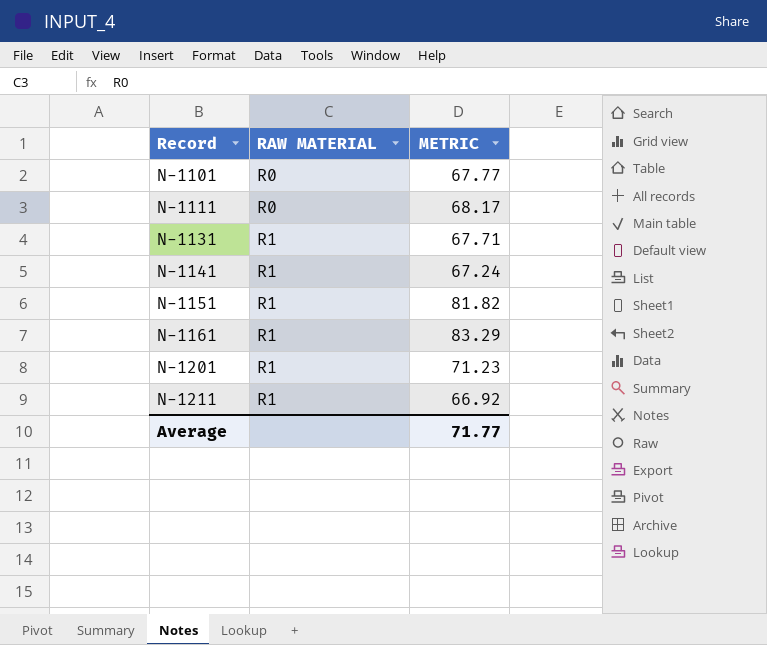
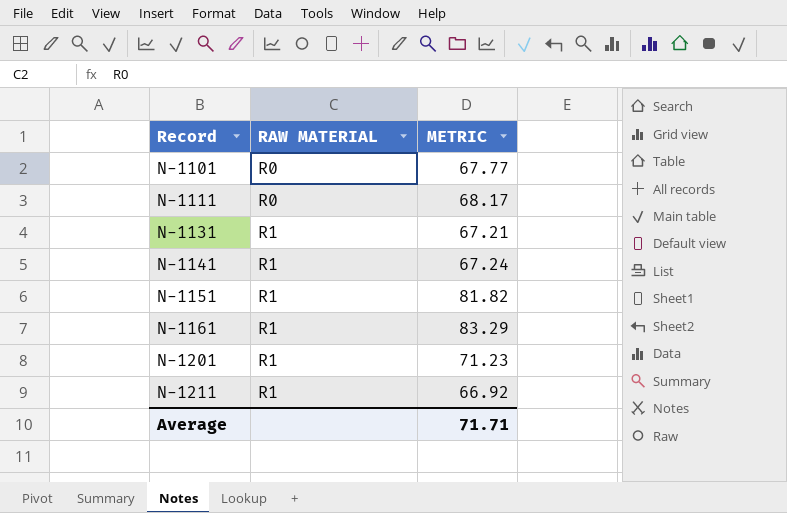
N-1131 | METRIC: 67.71 -> 67.21
Average | METRIC: 71.77 -> 71.71

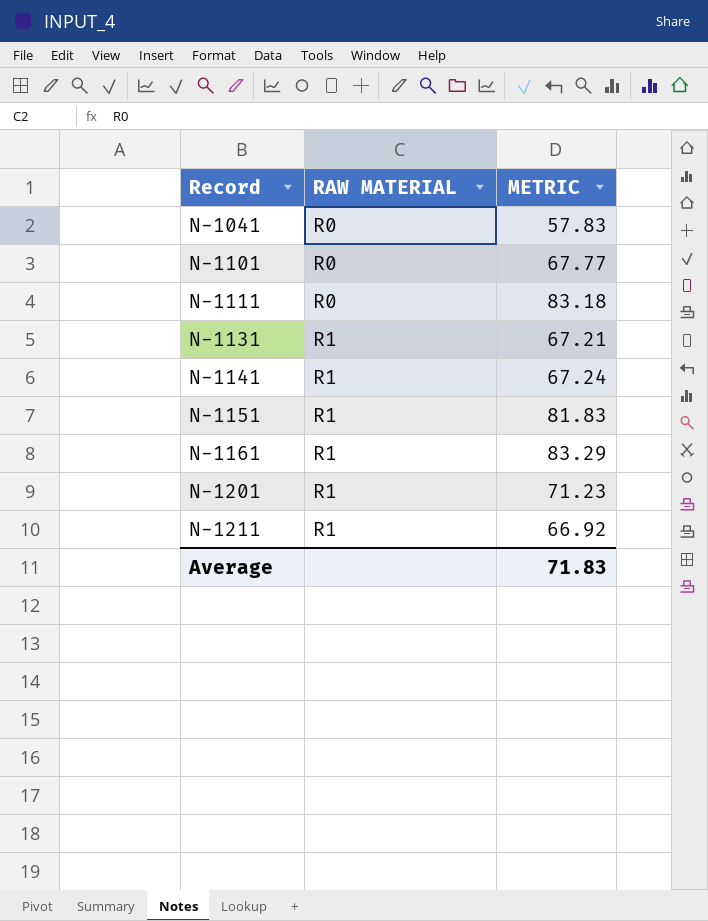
row N-1041: none -> R0 | 57.83
N-1111 | METRIC: 68.17 -> 83.18
N-1151 | METRIC: 81.82 -> 81.83
Average | METRIC: 71.71 -> 71.83

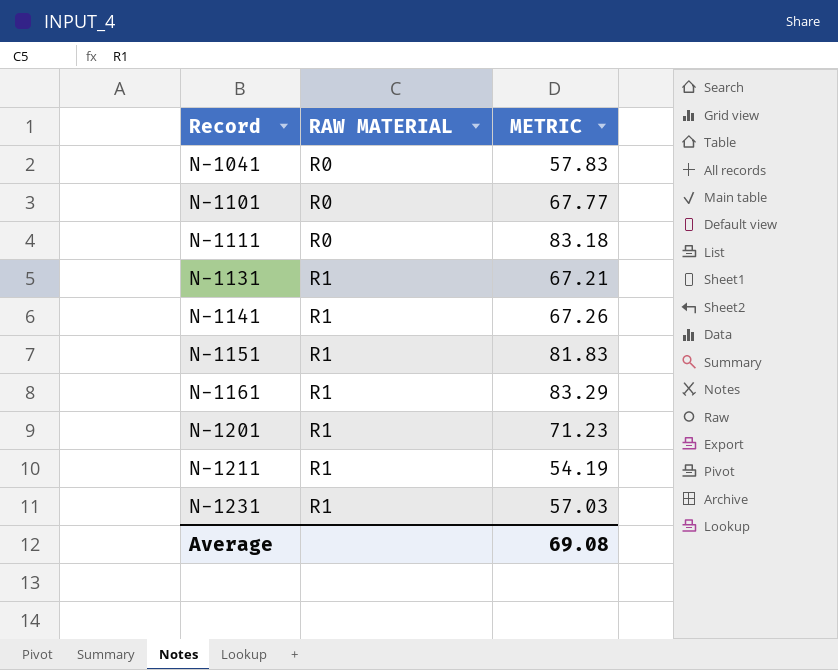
N-1141 | METRIC: 67.24 -> 67.26
N-1211 | METRIC: 66.92 -> 54.19
row N-1231: none -> R1 | 57.03
Average | METRIC: 71.83 -> 69.08

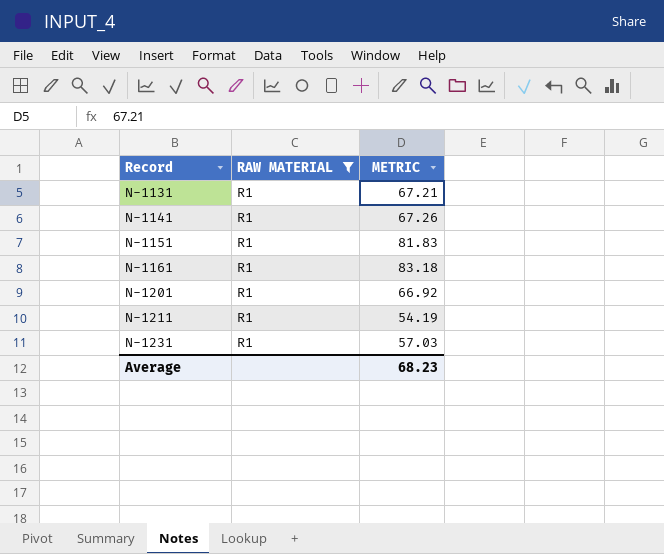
filter: none -> RAW MATERIAL = R1
N-1161 | METRIC: 83.29 -> 83.18
N-1201 | METRIC: 71.23 -> 66.92
Average | METRIC: 69.08 -> 68.23

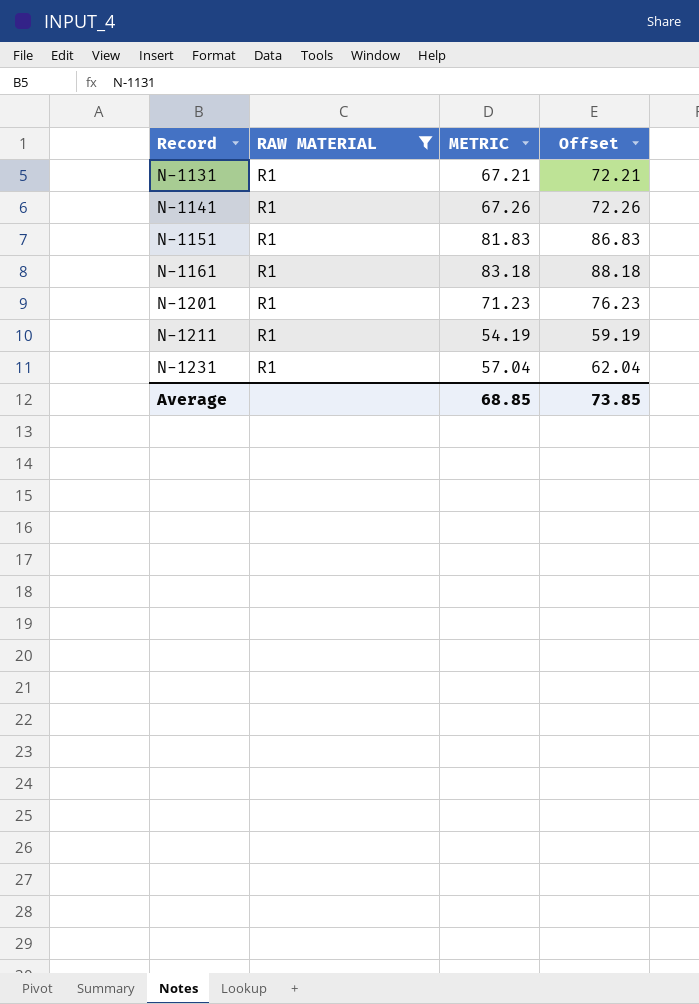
column Offset | formula: none -> [METRIC] + 5
N-1201 | METRIC: 66.92 -> 71.23
N-1231 | METRIC: 57.03 -> 57.04
Average | METRIC: 68.23 -> 68.85

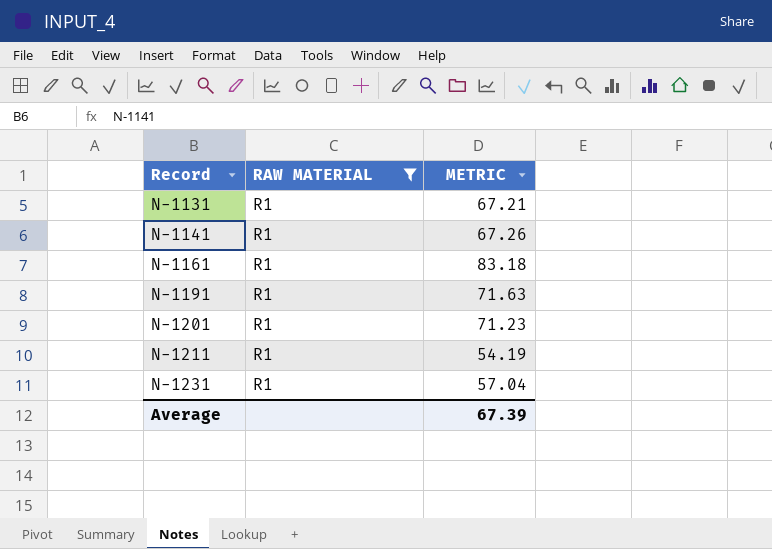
column Offset | formula: [METRIC] + 5 -> none
row N-1151: R1 | 81.83 | 86.83 -> none
row N-1191: none -> R1 | 71.63
Average | METRIC: 68.85 -> 67.39

